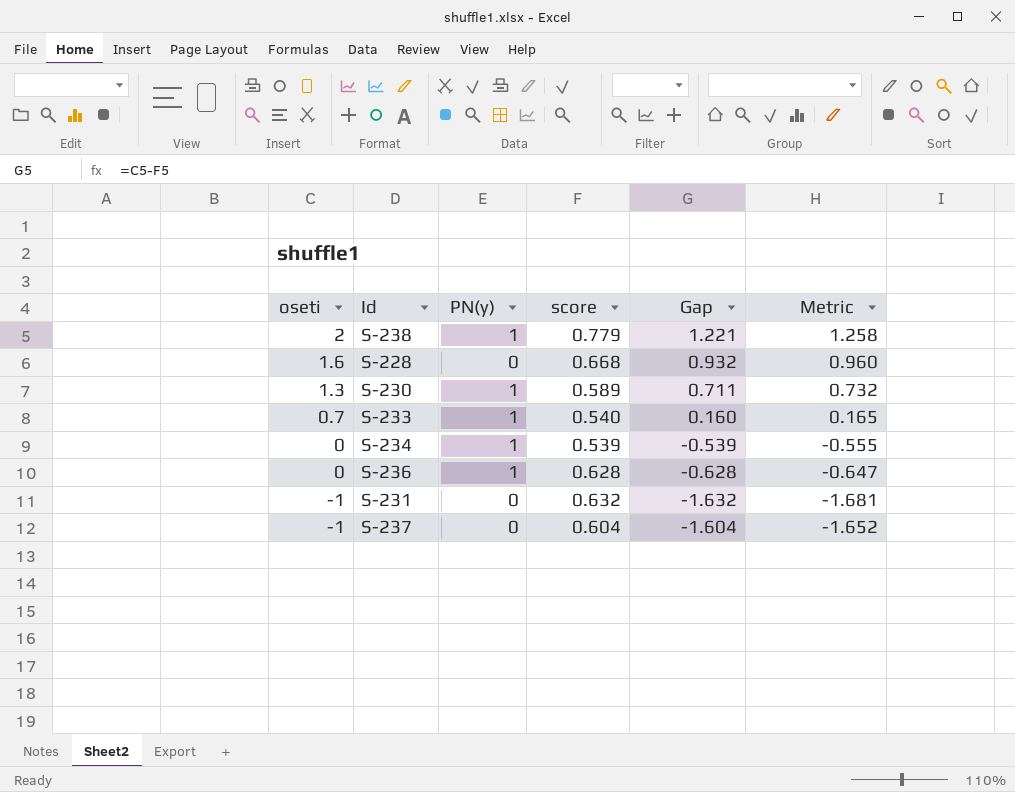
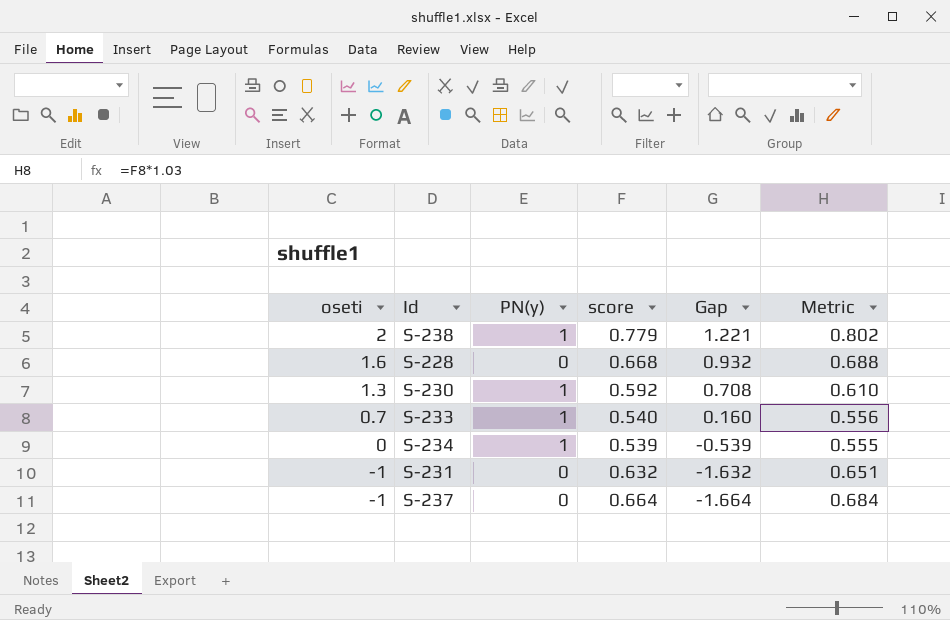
column Metric | formula: [Gap] * 1.03 -> [score] * 1.03
row S-236: 0 | 1 | 0.628 | -0.628 | -0.647 -> none
S-230 | score: 0.589 -> 0.592
S-230 | Gap: 0.711 -> 0.708
S-237 | score: 0.604 -> 0.664
S-237 | Gap: -1.604 -> -1.664

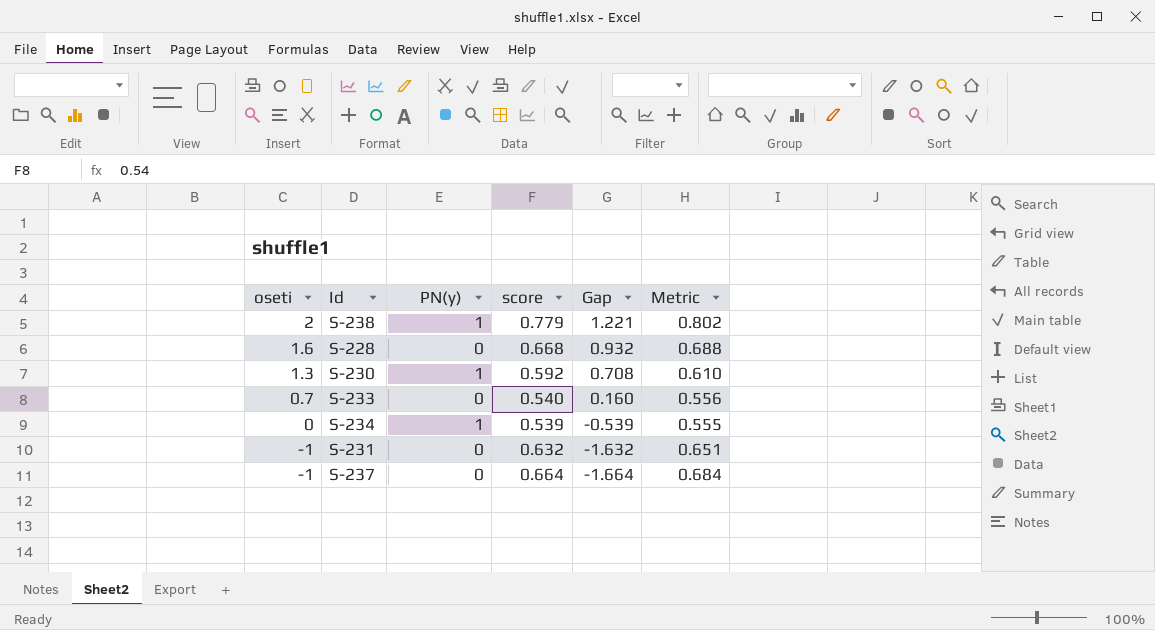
S-233 | PN(y): 1 -> 0

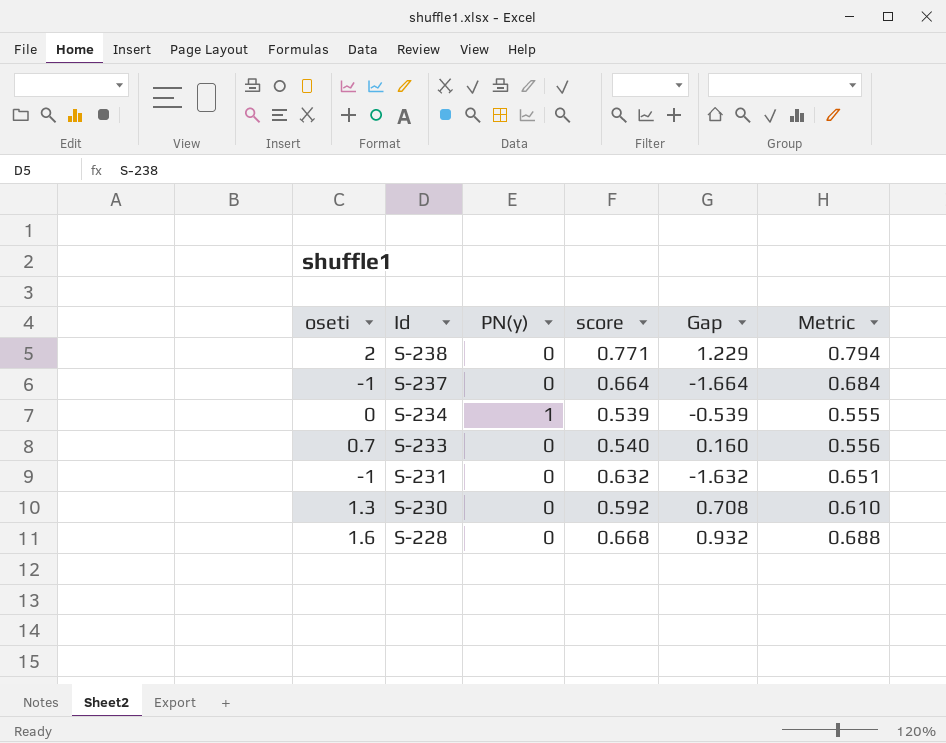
row order: oseti descending -> Id descending
S-238 | PN(y): 1 -> 0
S-238 | score: 0.779 -> 0.771
S-238 | Gap: 1.221 -> 1.229
S-238 | Metric: 0.802 -> 0.794
S-230 | PN(y): 1 -> 0

